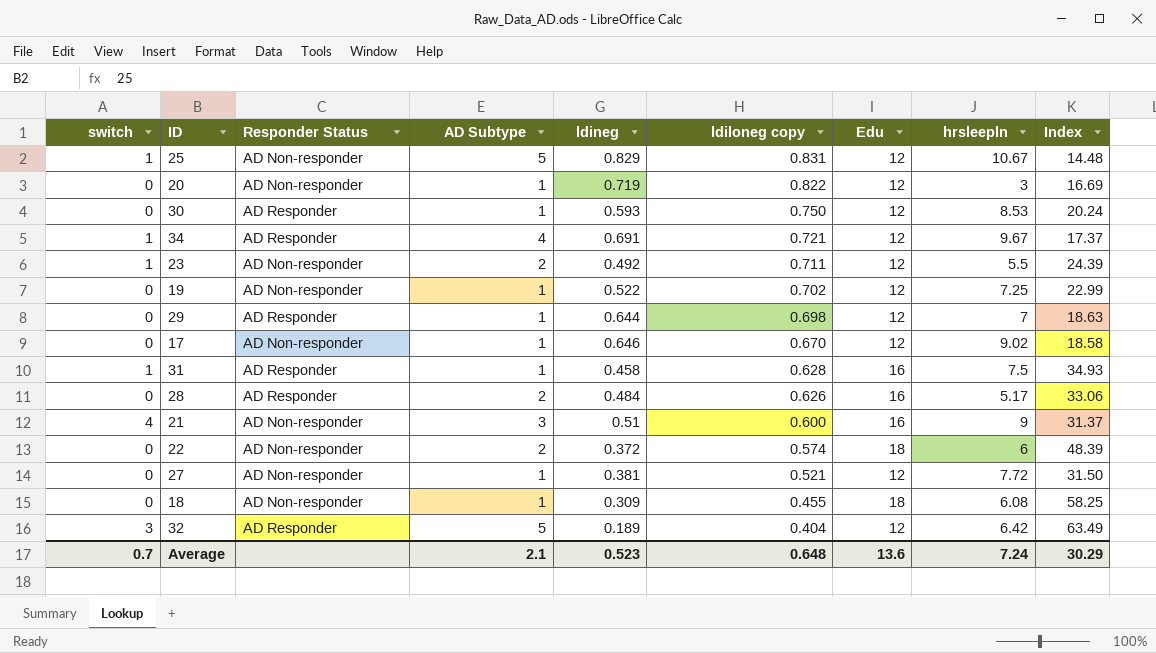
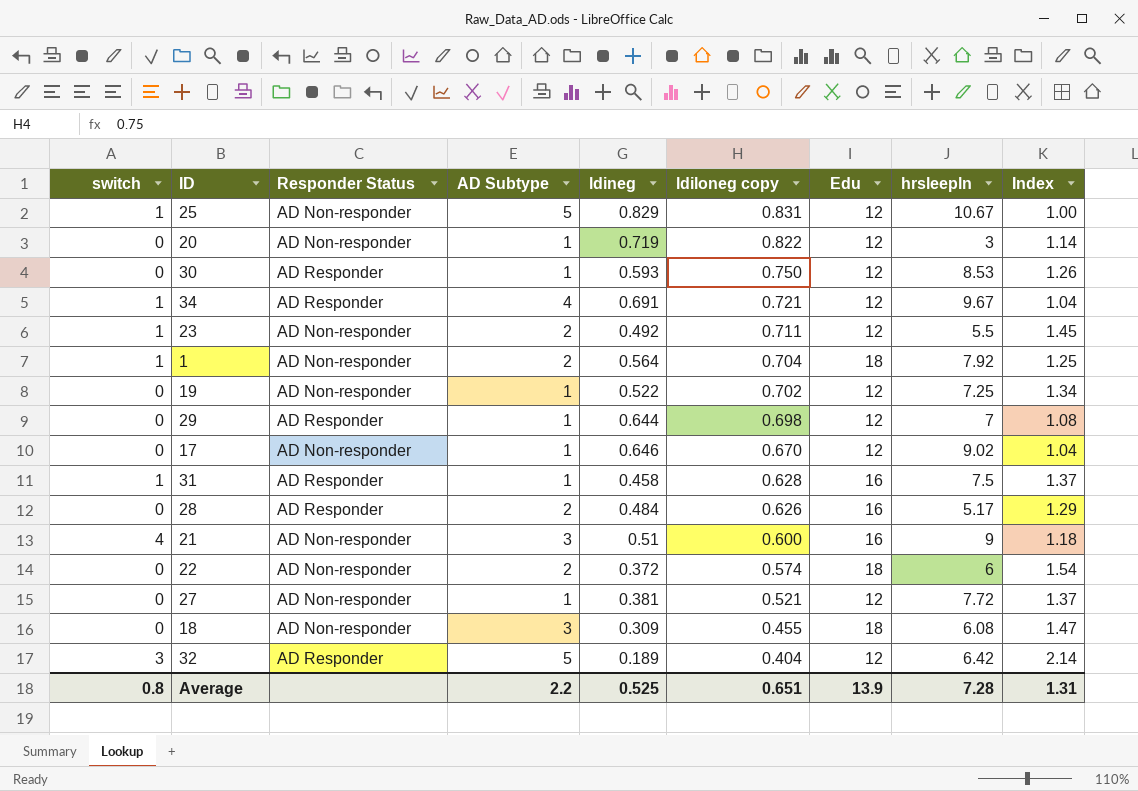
column Index | formula: [Edu] / [ldineg] -> [ldiloneg copy] / [ldineg]
row 1: none -> 1 | AD Non-responder | 2 | 0.564 | 0.704 | 18 | 7.92 | 1.25
18 | AD Subtype: 1 -> 3
Average | switch: 0.7 -> 0.8
Average | AD Subtype: 2.1 -> 2.2
Average | ldineg: 0.523 -> 0.525
Average | ldiloneg copy: 0.648 -> 0.651
Average | Edu: 13.6 -> 13.9
Average | hrsleepln: 7.24 -> 7.28
Average | Index: 30.29 -> 1.31

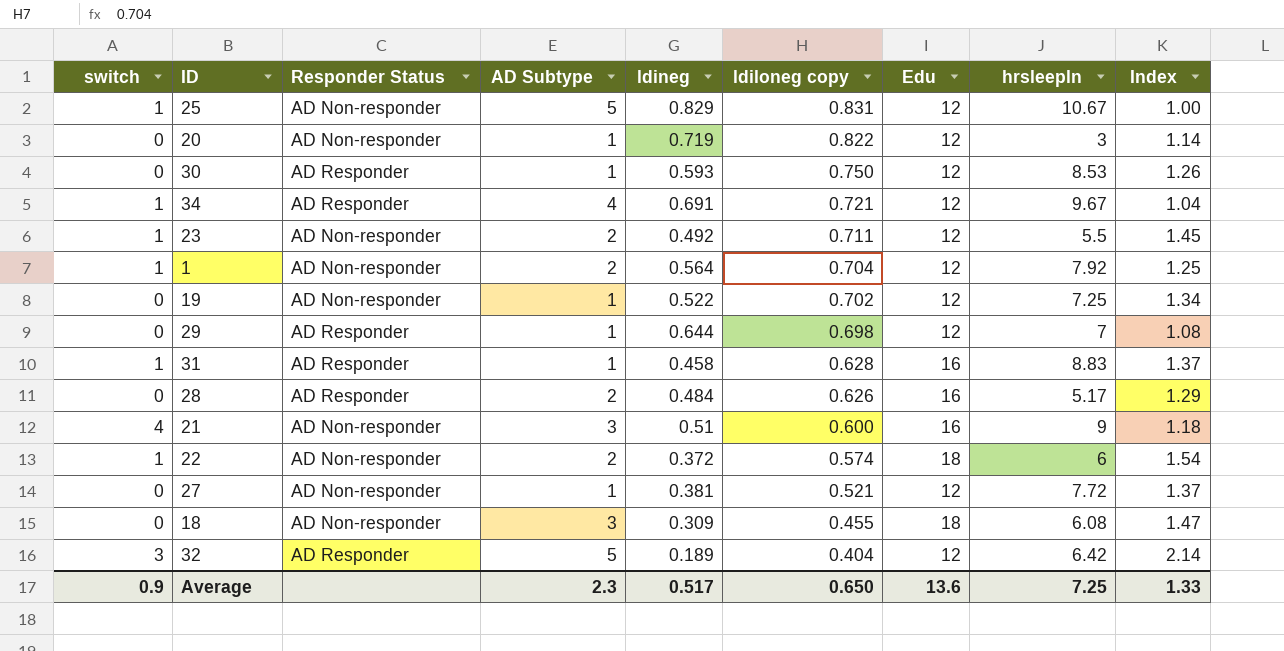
row 17: 0 | AD Non-responder | 1 | 0.646 | 0.670 | 12 | 9.02 | 1.04 -> none
1 | Edu: 18 -> 12
31 | hrsleepln: 7.5 -> 8.83
22 | switch: 0 -> 1
Average | switch: 0.8 -> 0.9
Average | AD Subtype: 2.2 -> 2.3
Average | ldineg: 0.525 -> 0.517
Average | ldiloneg copy: 0.651 -> 0.650
Average | Edu: 13.9 -> 13.6
Average | hrsleepln: 7.28 -> 7.25
Average | Index: 1.31 -> 1.33

